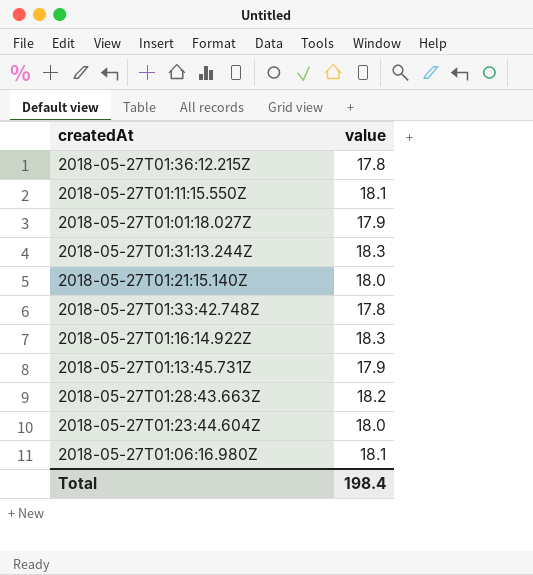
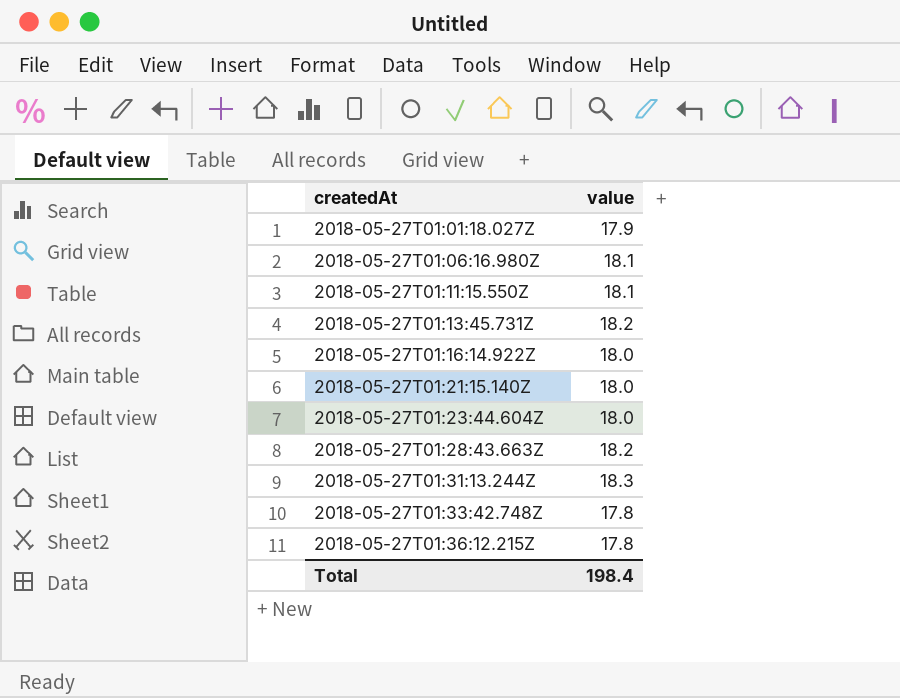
row order: none -> createdAt ascending
2018-05-27T01:13:45.731Z | value: 17.9 -> 18.2
2018-05-27T01:16:14.922Z | value: 18.3 -> 18.0

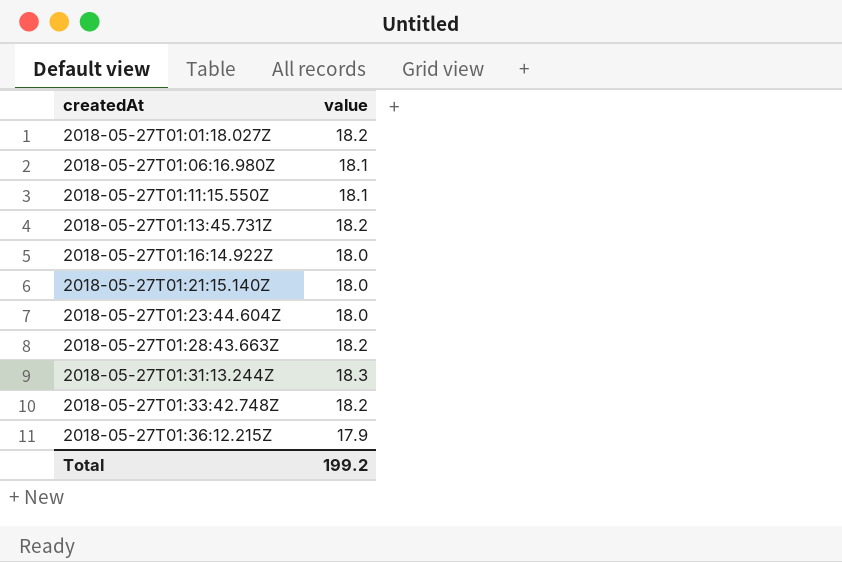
2018-05-27T01:01:18.027Z | value: 17.9 -> 18.2
2018-05-27T01:33:42.748Z | value: 17.8 -> 18.2
2018-05-27T01:36:12.215Z | value: 17.8 -> 17.9
Total | value: 198.4 -> 199.2

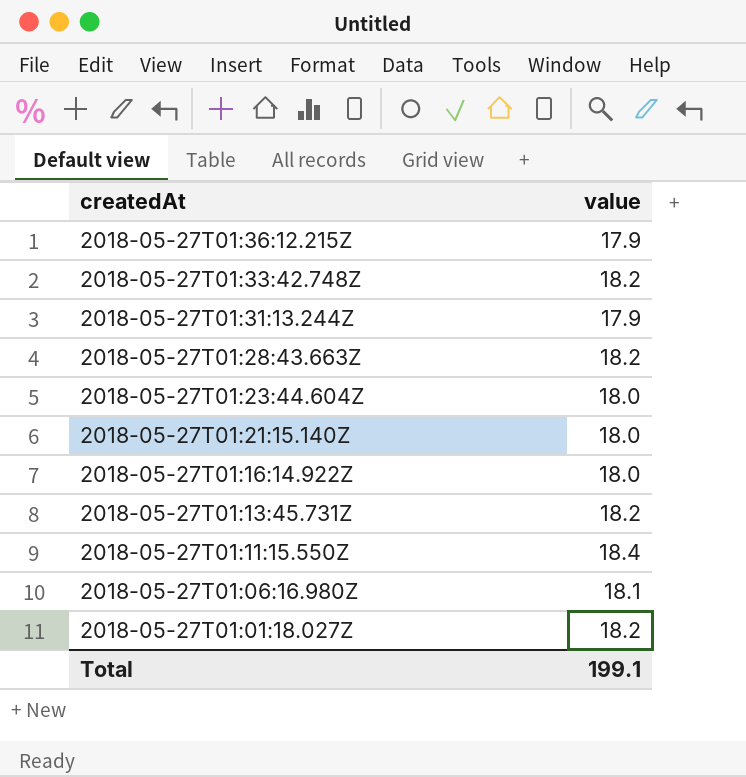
row order: createdAt ascending -> createdAt descending
2018-05-27T01:31:13.244Z | value: 18.3 -> 17.9
2018-05-27T01:11:15.550Z | value: 18.1 -> 18.4
Total | value: 199.2 -> 199.1

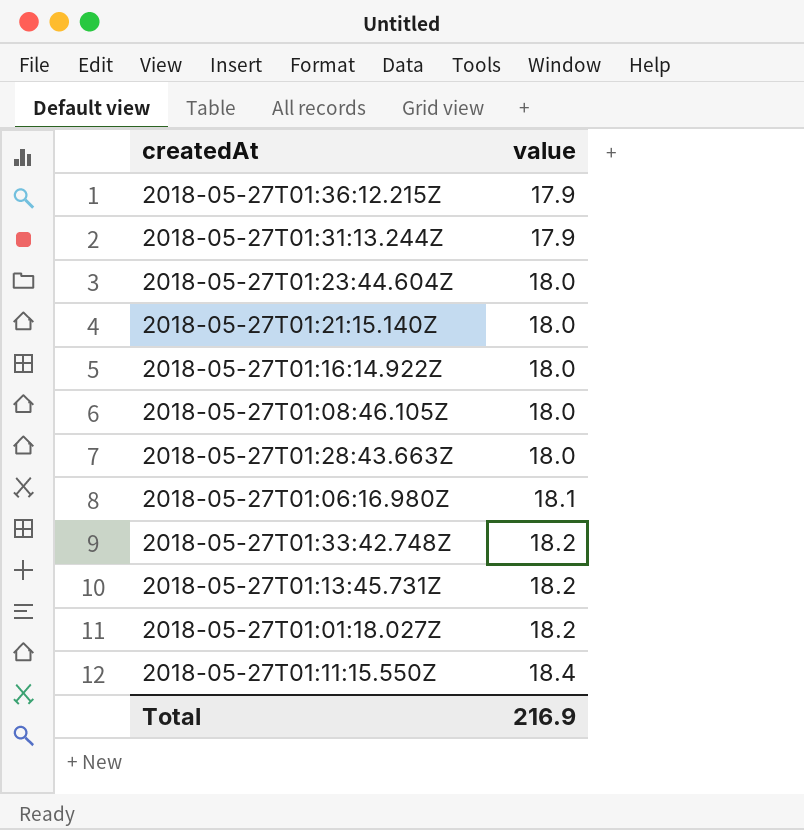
row order: createdAt descending -> value ascending
row 2018-05-27T01:08:46.105Z: none -> 18.0
2018-05-27T01:28:43.663Z | value: 18.2 -> 18.0
Total | value: 199.1 -> 216.9

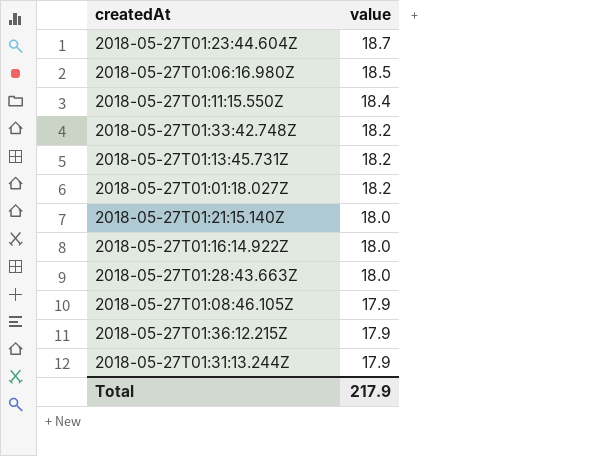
row order: value ascending -> value descending
2018-05-27T01:23:44.604Z | value: 18.0 -> 18.7
2018-05-27T01:06:16.980Z | value: 18.1 -> 18.5
2018-05-27T01:08:46.105Z | value: 18.0 -> 17.9
Total | value: 216.9 -> 217.9

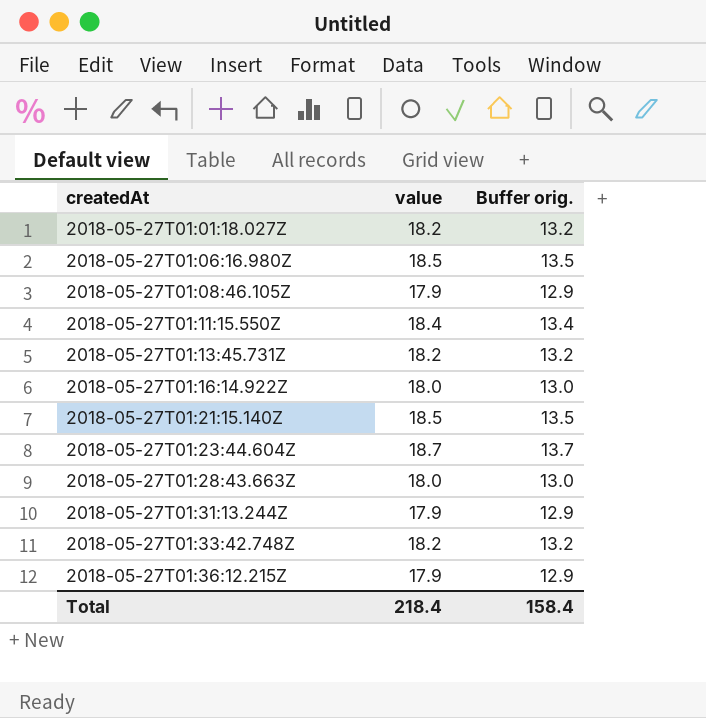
row order: value descending -> createdAt ascending
column Buffer orig. | formula: none -> [value] - 5
2018-05-27T01:21:15.140Z | value: 18.0 -> 18.5
Total | value: 217.9 -> 218.4

